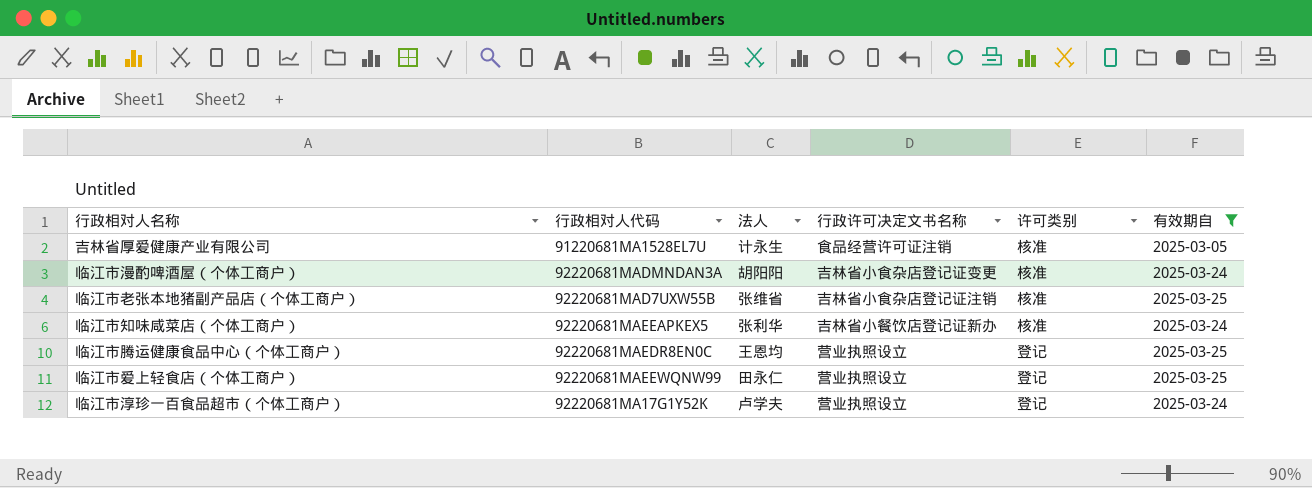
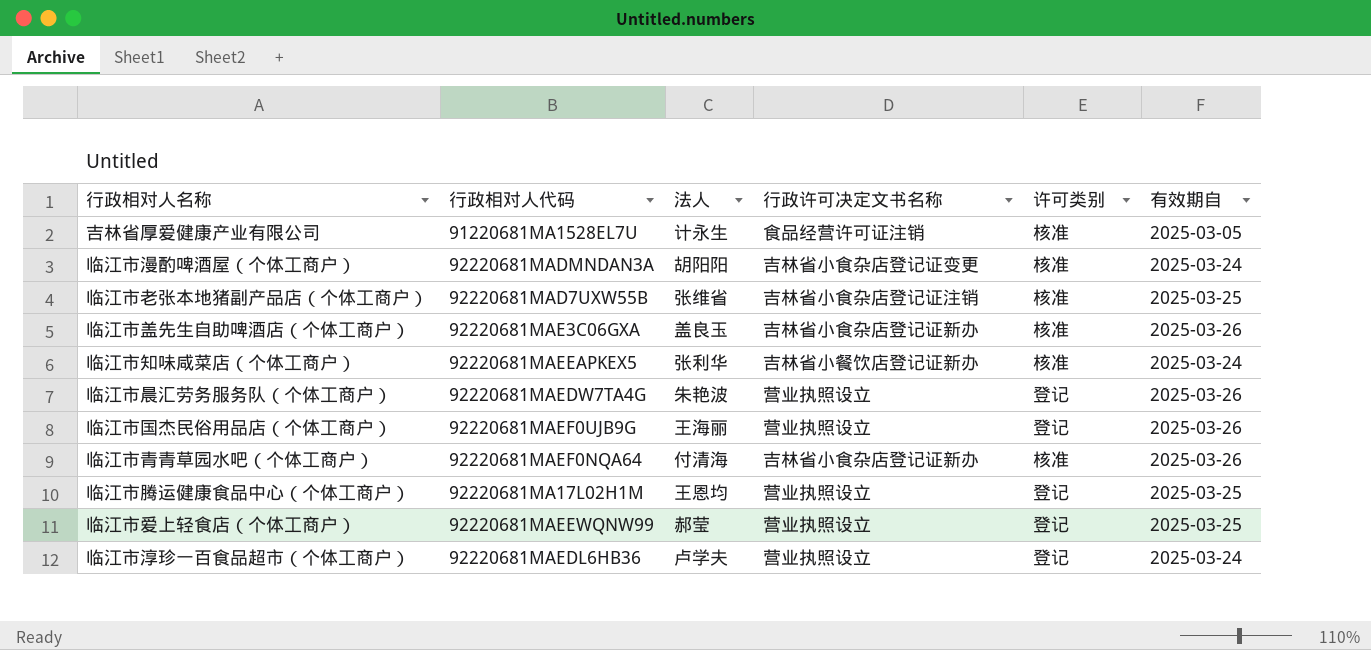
filter: 有效期自 != 2025-03-26 -> none
临江市腾运健康食品中心（个体工商户） | 行政相对人代码: 92220681MAEDR8EN0C -> 92220681MA17L02H1M
临江市爱上轻食店（个体工商户） | 法人: 田永仁 -> 郝莹
临江市淳珍一百食品超市（个体工商户） | 行政相对人代码: 92220681MA17G1Y52K -> 92220681MAEDL6HB36

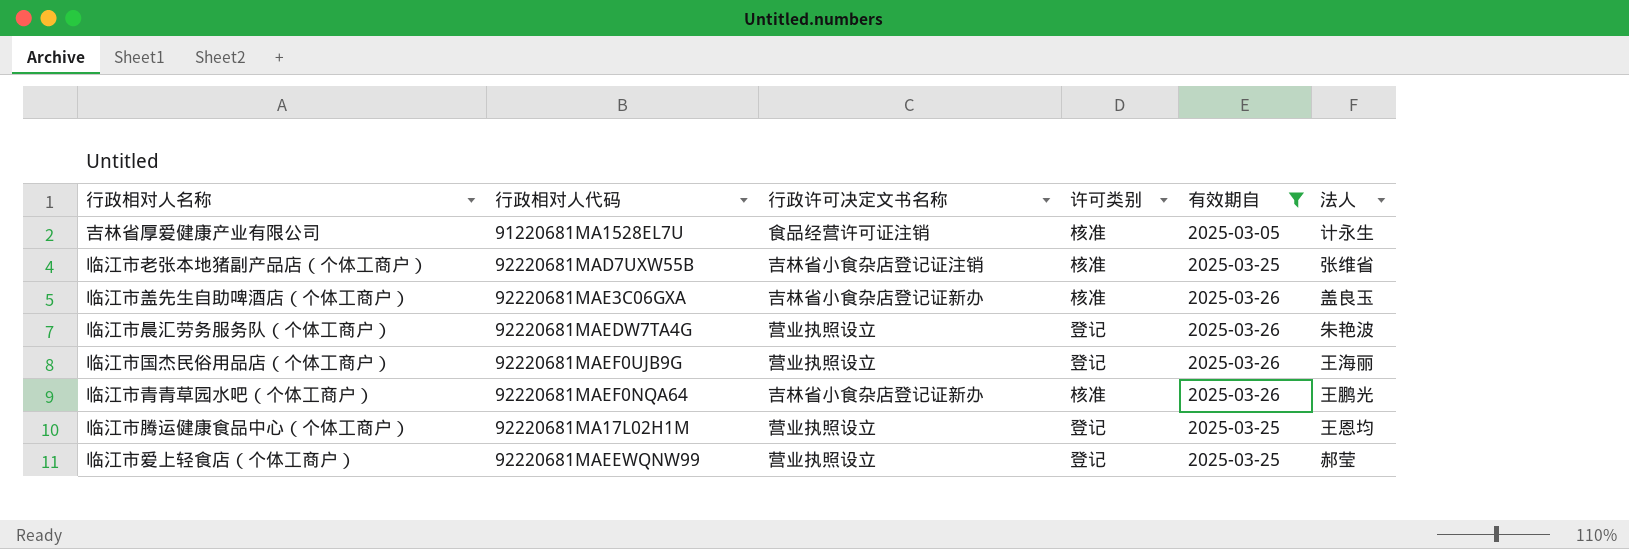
filter: none -> 有效期自 != 2025-03-24
column 法人 | position: 3 -> 6
临江市青青草园水吧（个体工商户） | 法人: 付清海 -> 王鹏光

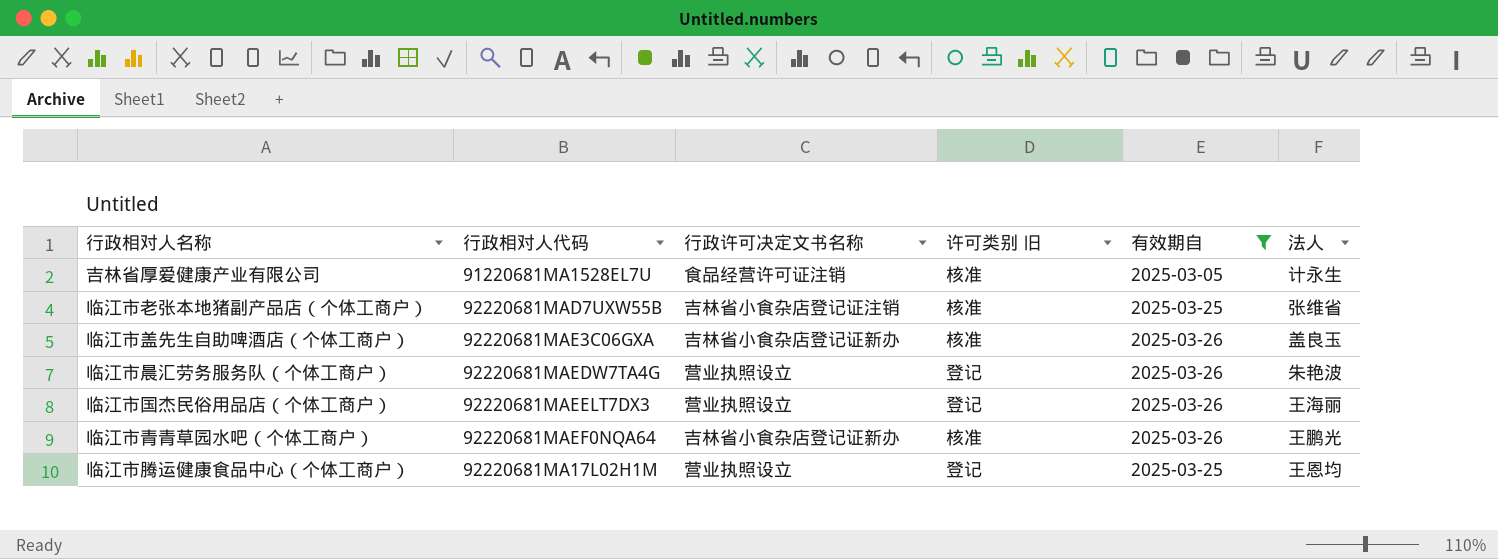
column name: 许可类别 -> 许可类别 旧
row 临江市爱上轻食店（个体工商户）: 92220681MAEEWQNW99 | 营业执照设立 | 登记 | 2025-03-25 | 郝莹 -> none
临江市国杰民俗用品店（个体工商户） | 行政相对人代码: 92220681MAEF0UJB9G -> 92220681MAEELT7DX3

